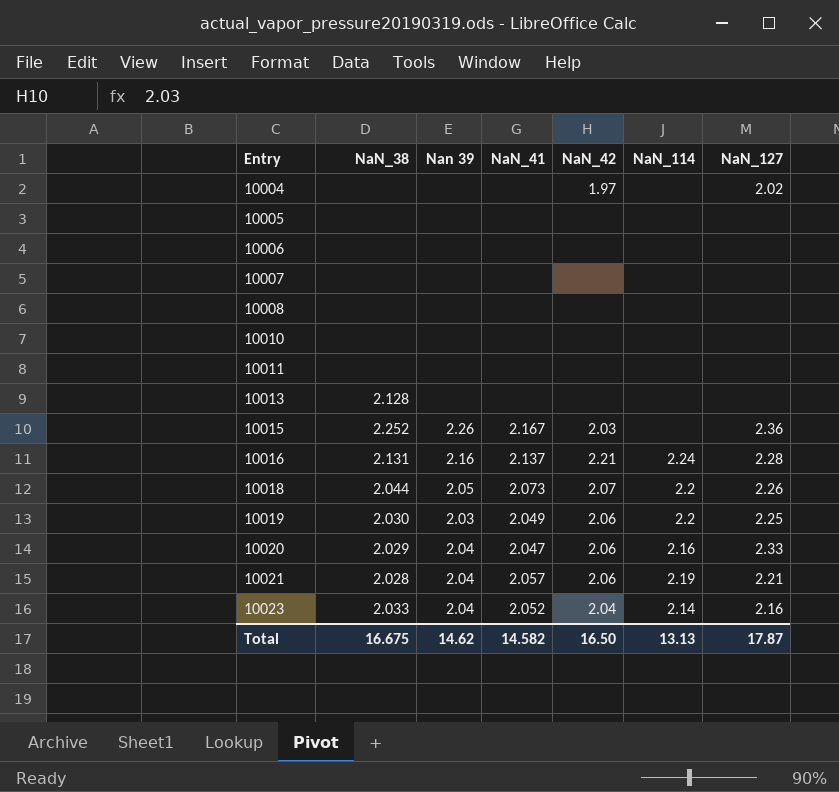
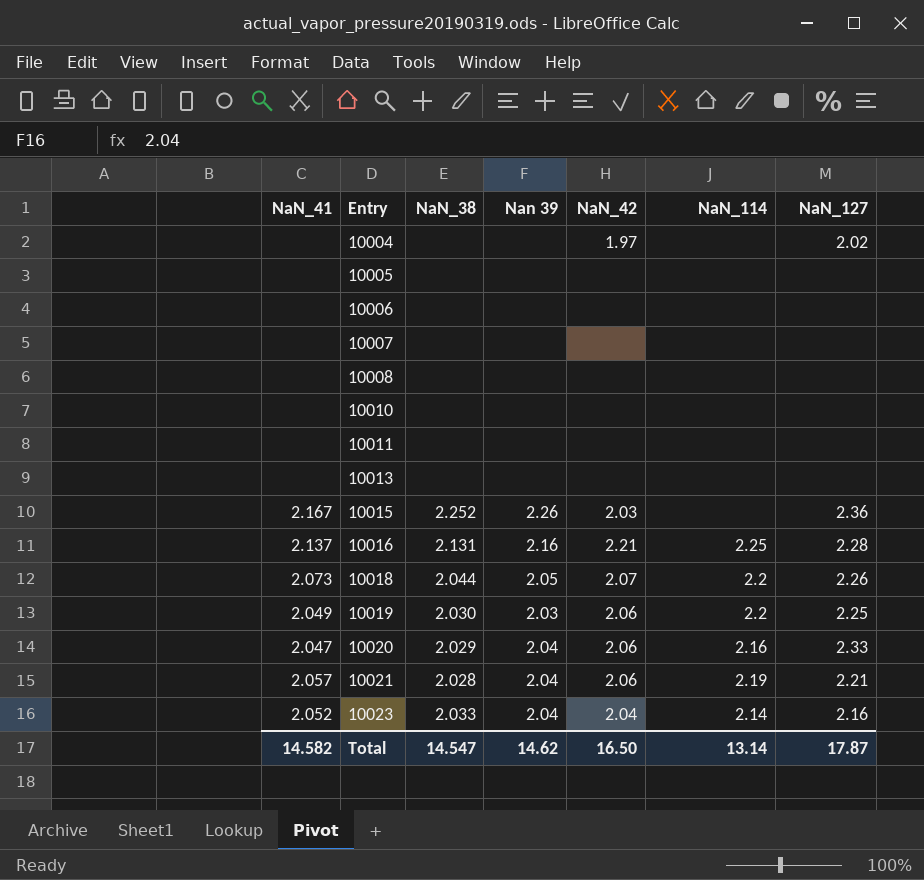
column NaN_41 | position: 4 -> 1
10013 | NaN_38: 2.128 -> none
10016 | NaN_114: 2.24 -> 2.25
Total | NaN_38: 16.675 -> 14.547
Total | NaN_114: 13.13 -> 13.14

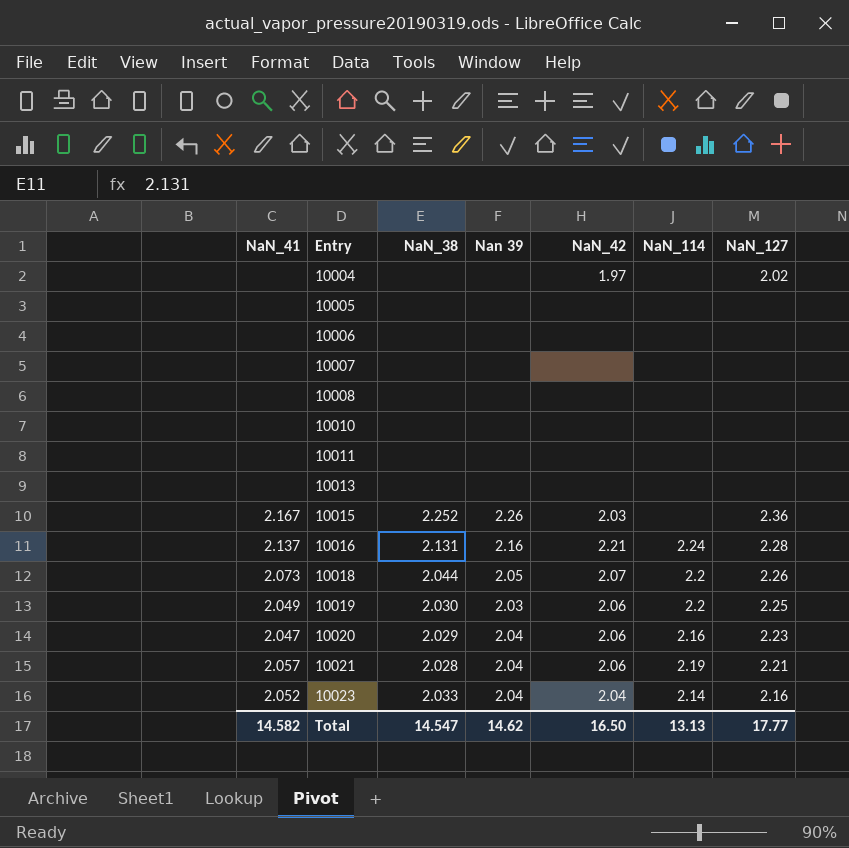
10016 | NaN_114: 2.25 -> 2.24
10020 | NaN_127: 2.33 -> 2.23
Total | NaN_114: 13.14 -> 13.13
Total | NaN_127: 17.87 -> 17.77

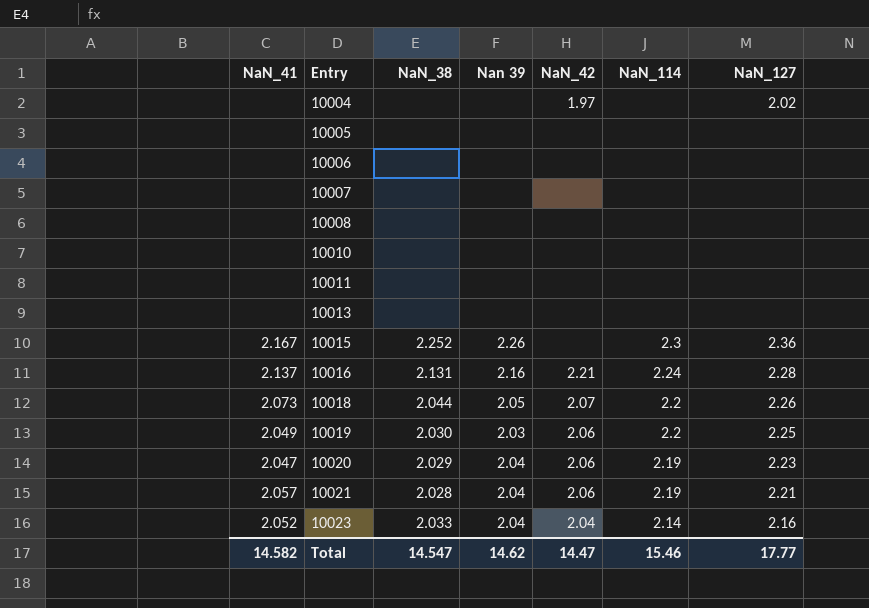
10015 | NaN_42: 2.03 -> none
10015 | NaN_114: none -> 2.3
10020 | NaN_114: 2.16 -> 2.19
Total | NaN_42: 16.50 -> 14.47
Total | NaN_114: 13.13 -> 15.46

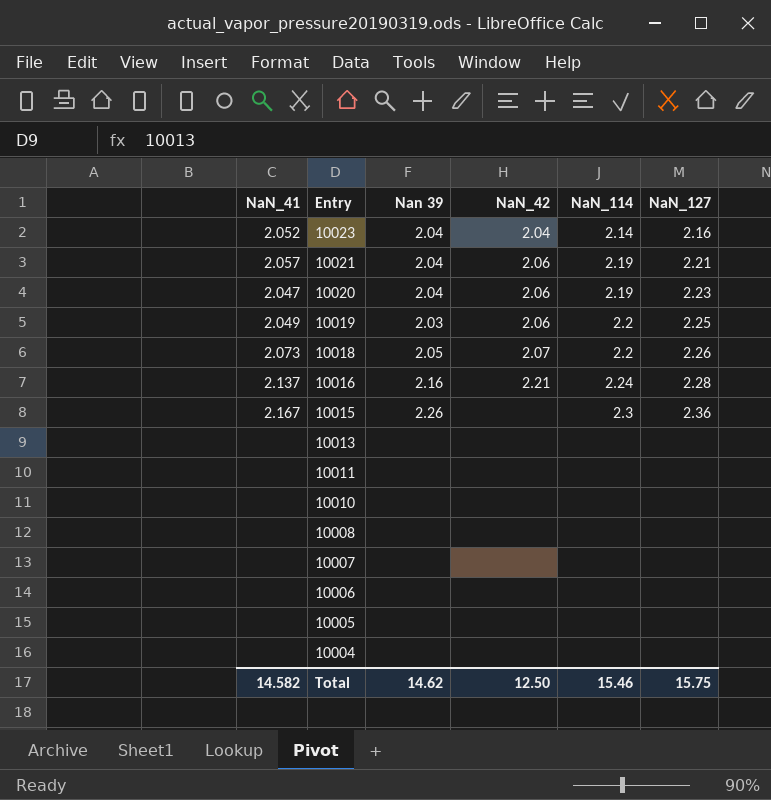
row order: Entry ascending -> Entry descending
column NaN_38 | position: 3 -> none
10004 | NaN_42: 1.97 -> none
10004 | NaN_127: 2.02 -> none
Total | NaN_42: 14.47 -> 12.50
Total | NaN_127: 17.77 -> 15.75

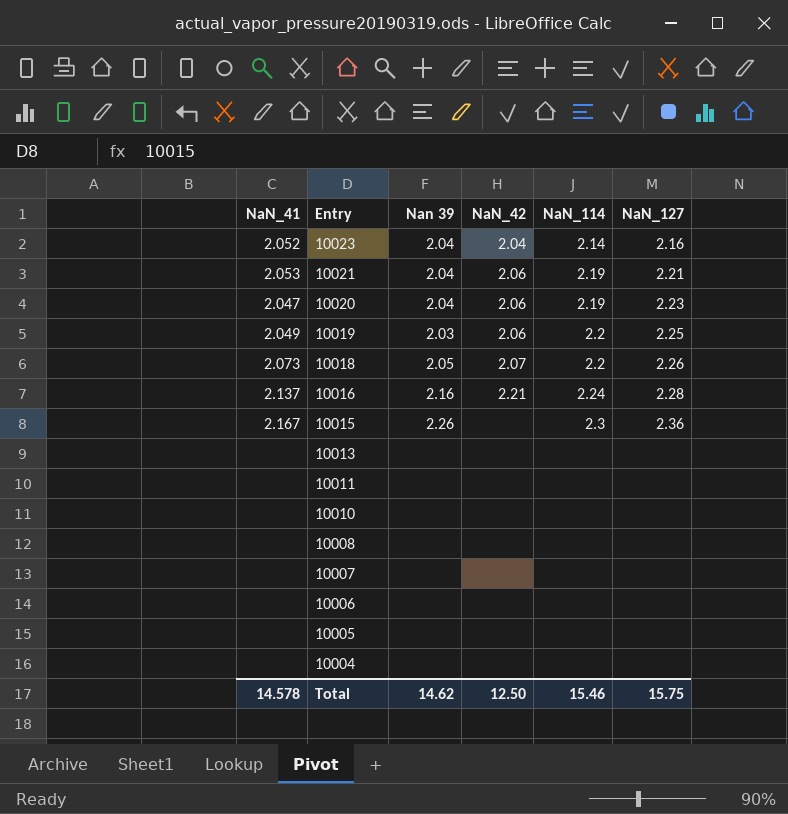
10021 | NaN_41: 2.057 -> 2.053
Total | NaN_41: 14.582 -> 14.578

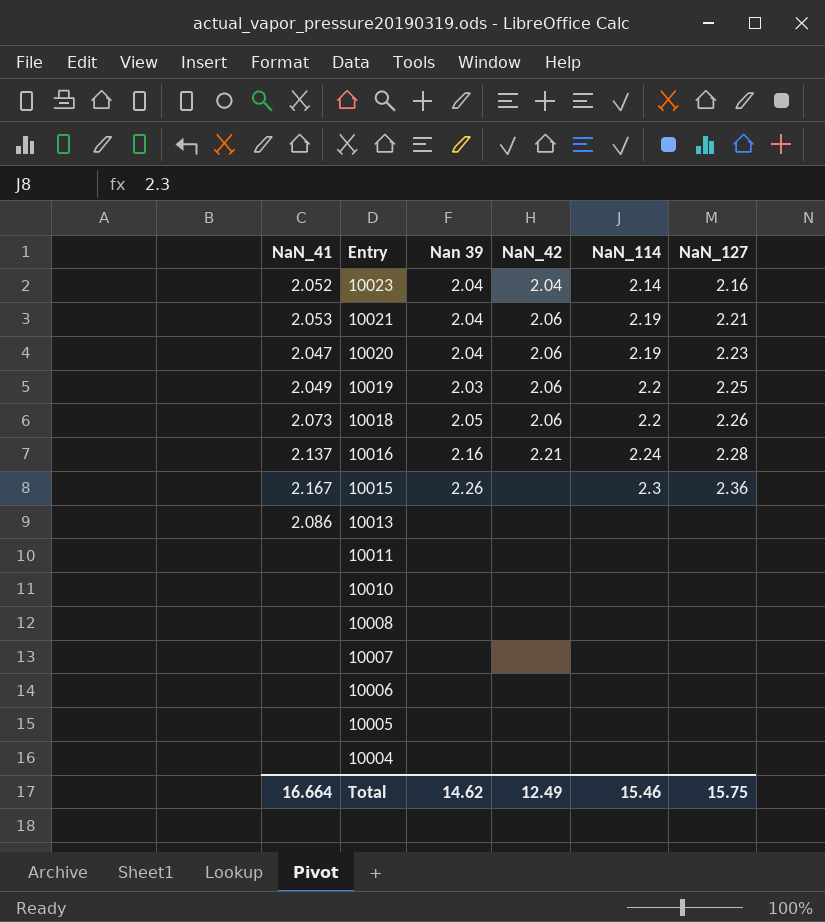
10018 | NaN_42: 2.07 -> 2.06
10013 | NaN_41: none -> 2.086
Total | NaN_41: 14.578 -> 16.664
Total | NaN_42: 12.50 -> 12.49

